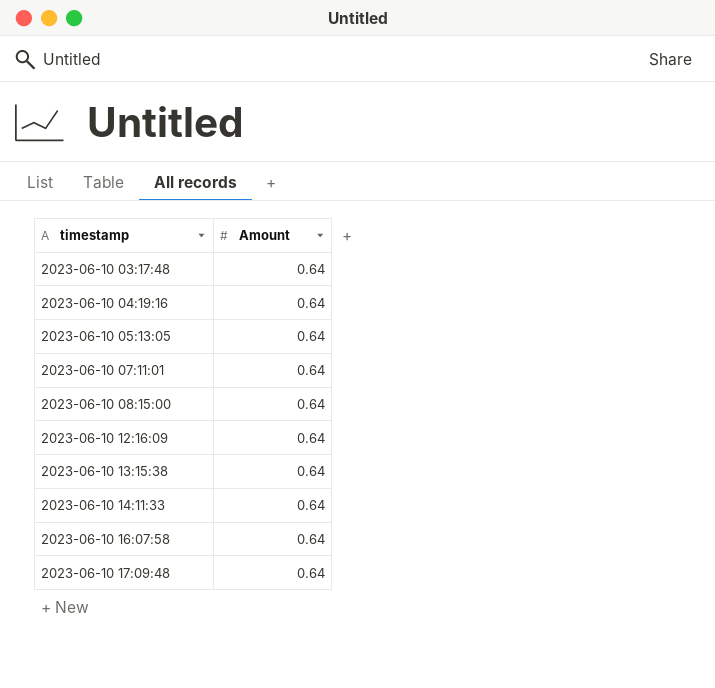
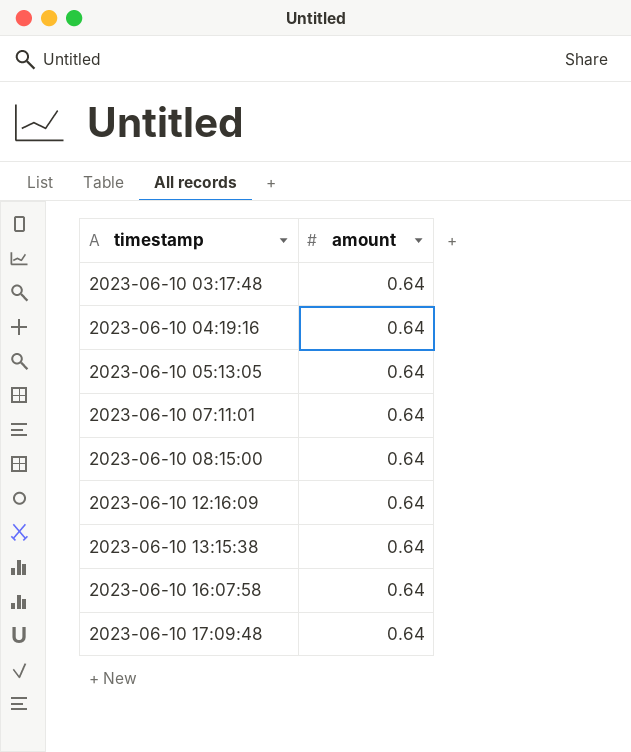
column name: Amount -> amount
row 2023-06-10 14:11:33: 0.64 -> none

